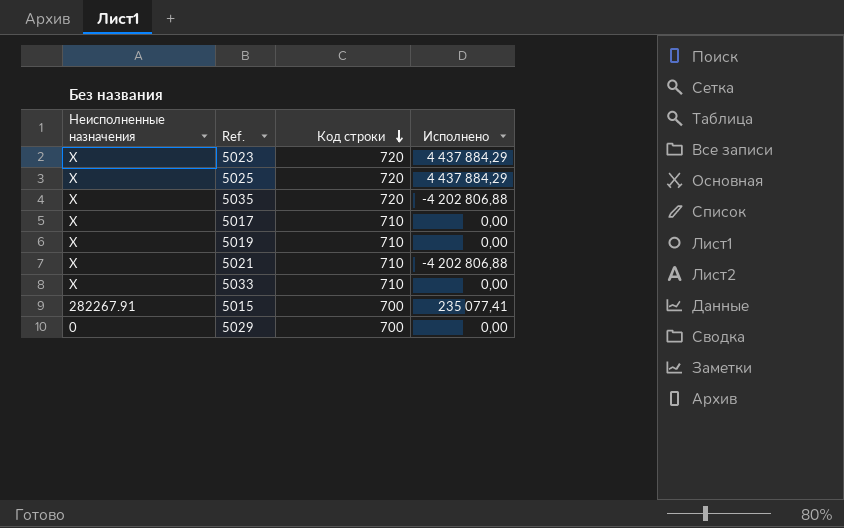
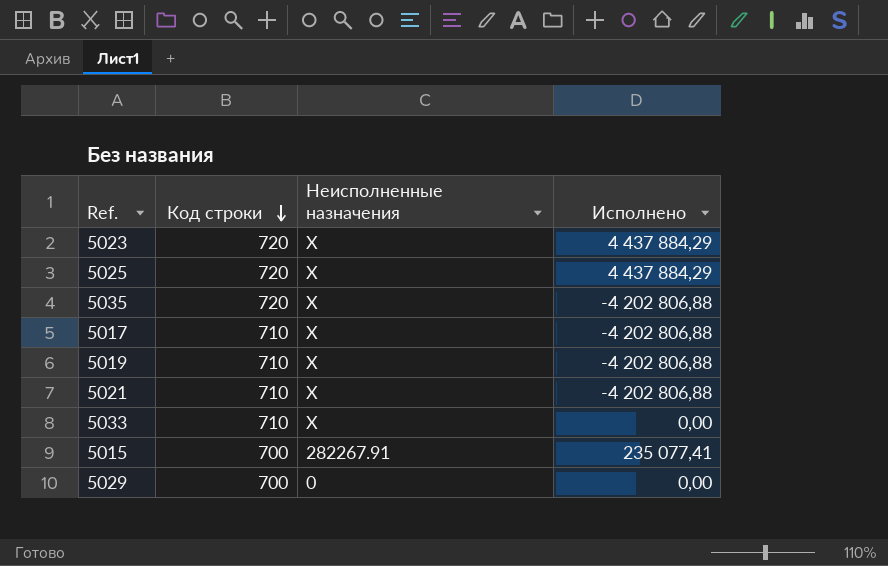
column Неисполненные назначения | position: 1 -> 3
5017 | Исполнено: 0,00 -> -4 202 806,88
5019 | Исполнено: 0,00 -> -4 202 806,88

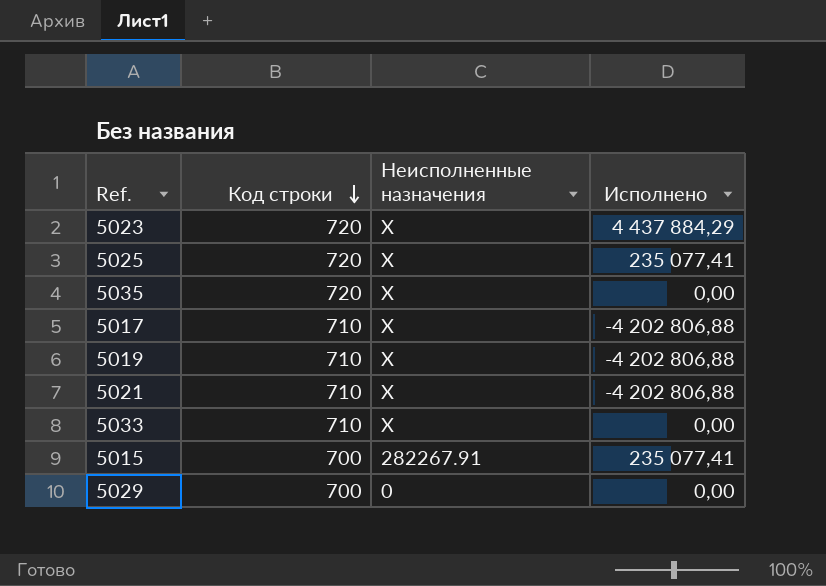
5025 | Исполнено: 4 437 884,29 -> 235 077,41
5035 | Исполнено: -4 202 806,88 -> 0,00

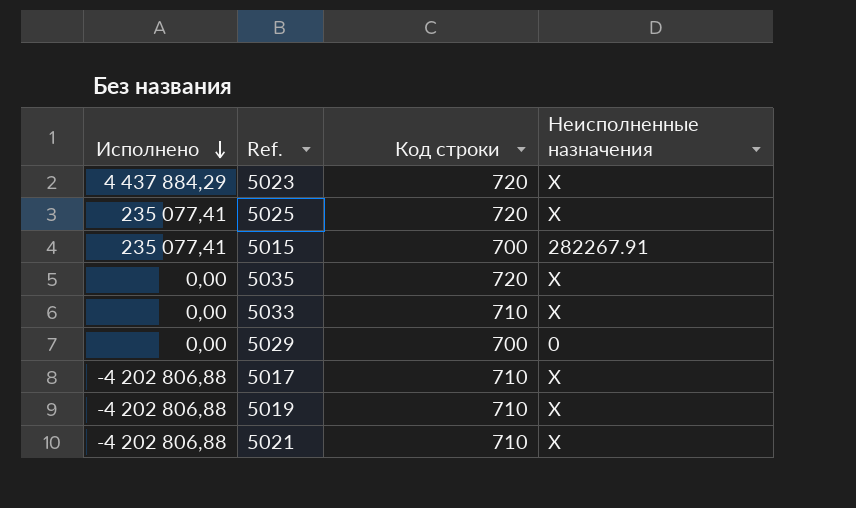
row order: Код строки descending -> Исполнено descending
column Исполнено | position: 4 -> 1

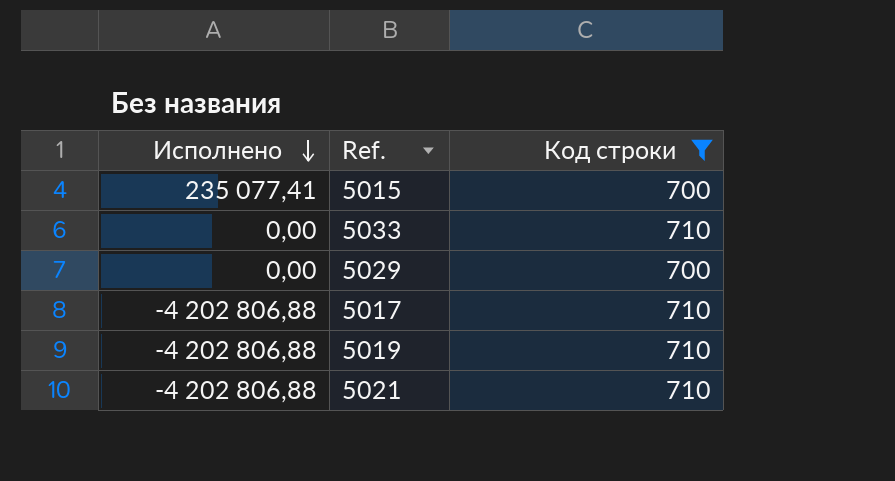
filter: none -> Код строки != 720
column Неисполненные назначения | position: 4 -> none

